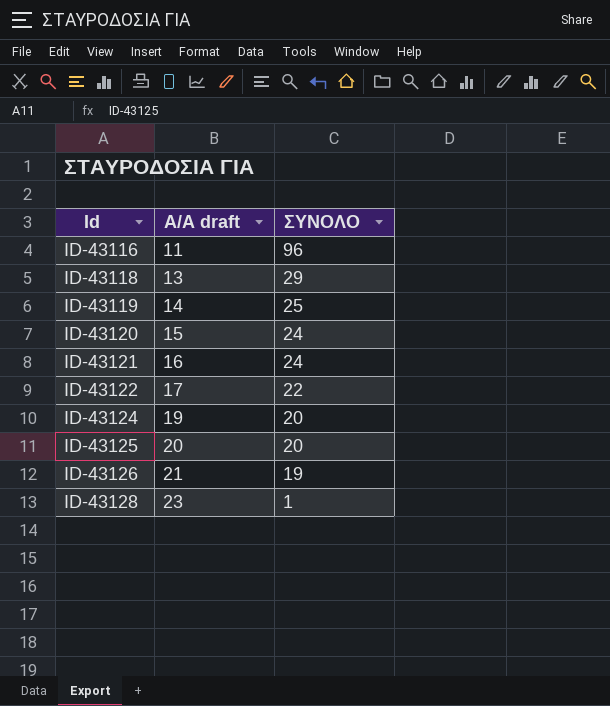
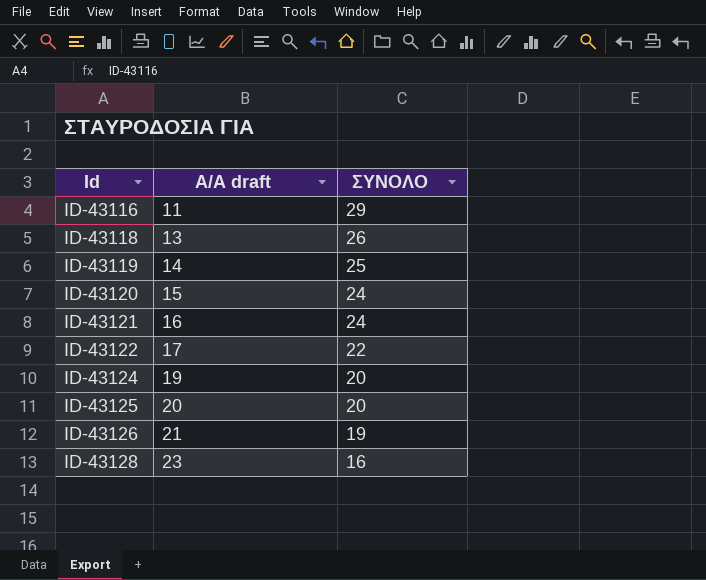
ID-43116 | ΣΥΝΟΛΟ: 96 -> 29
ID-43118 | ΣΥΝΟΛΟ: 29 -> 26
ID-43128 | ΣΥΝΟΛΟ: 1 -> 16

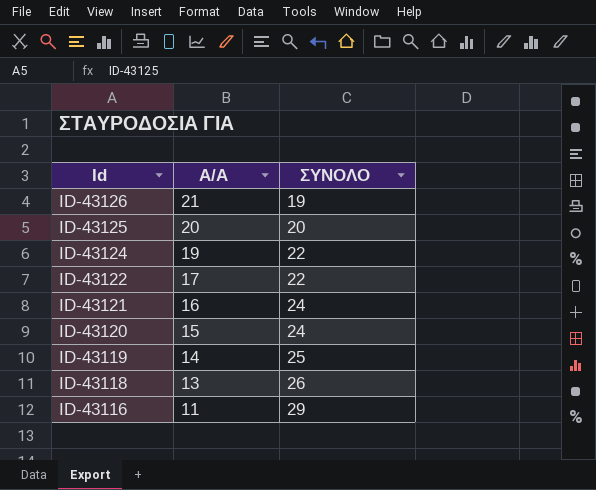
row order: Id ascending -> Id descending
column name: Α/Α draft -> Α/Α
row ID-43128: 23 | 16 -> none
ID-43124 | ΣΥΝΟΛΟ: 20 -> 22

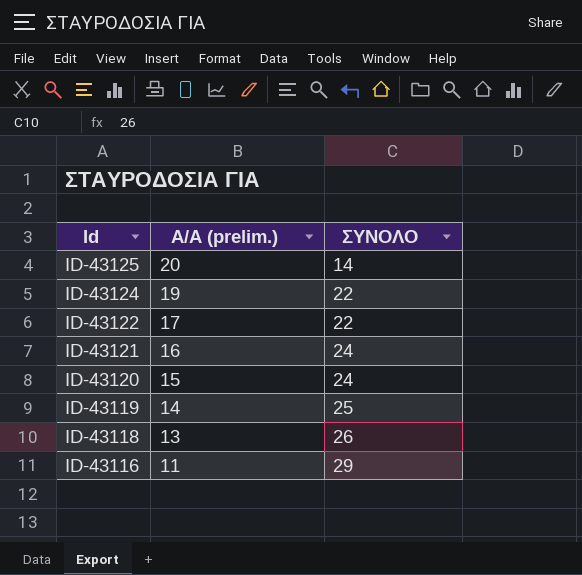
column name: Α/Α -> Α/Α (prelim.)
row ID-43126: 21 | 19 -> none
ID-43125 | ΣΥΝΟΛΟ: 20 -> 14

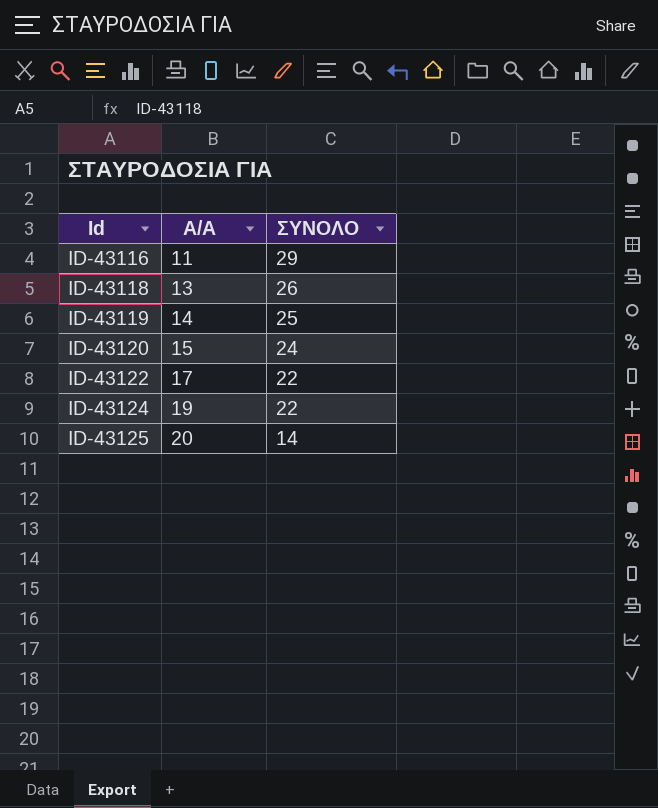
row order: Id descending -> Id ascending
column name: Α/Α (prelim.) -> Α/Α
row ID-43121: 16 | 24 -> none

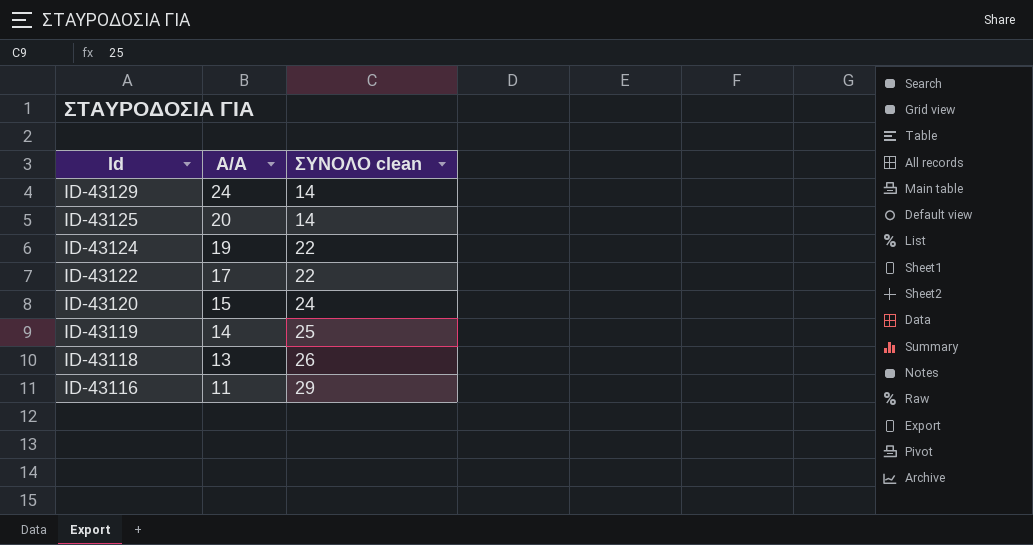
row order: Id ascending -> Id descending
column name: ΣΥΝΟΛΟ -> ΣΥΝΟΛΟ clean
row ID-43129: none -> 24 | 14

